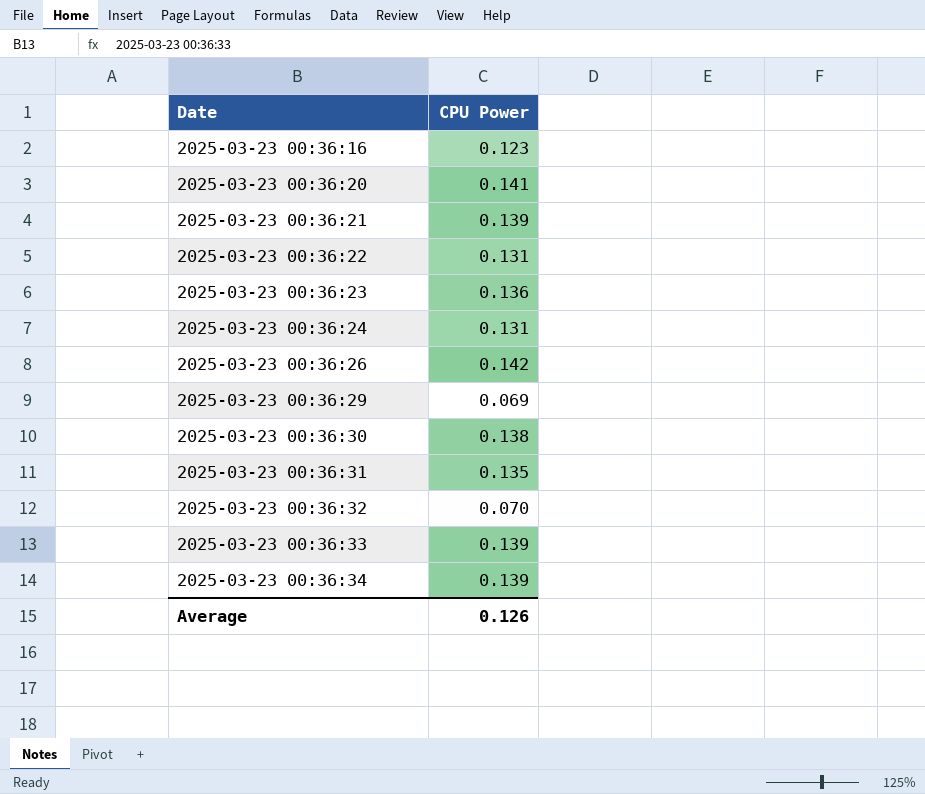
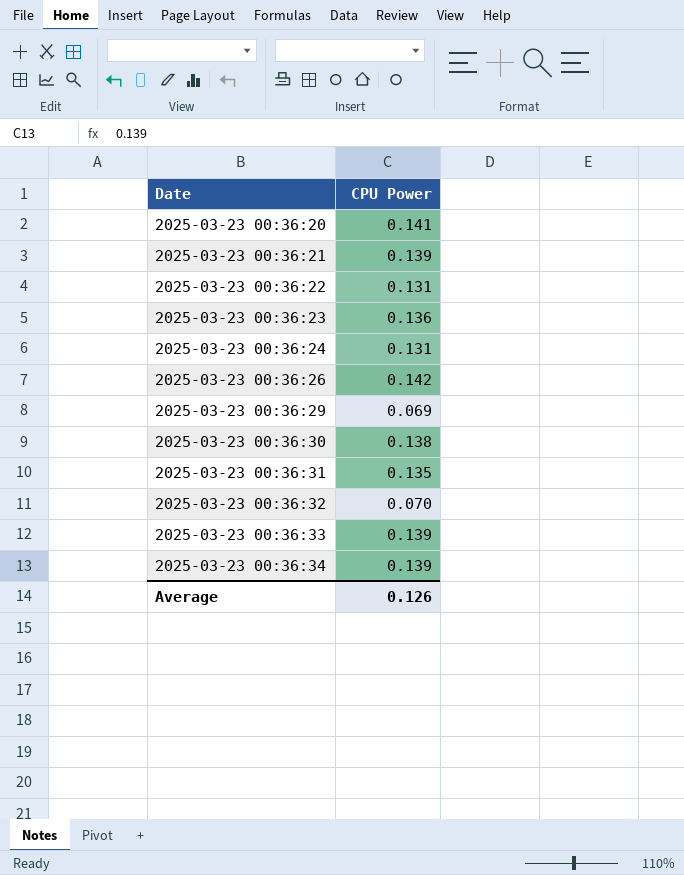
row 2025-03-23 00:36:16: 0.123 -> none

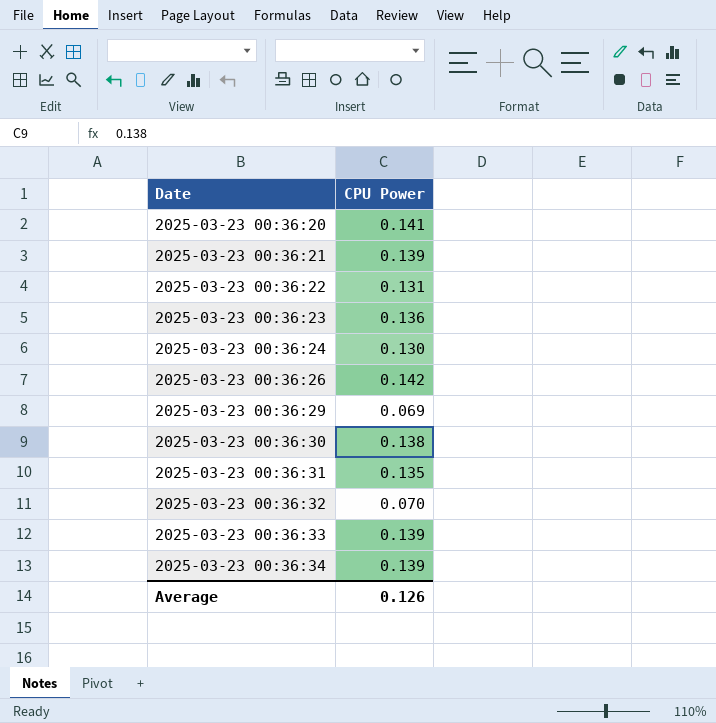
2025-03-23 00:36:24 | CPU Power: 0.131 -> 0.130

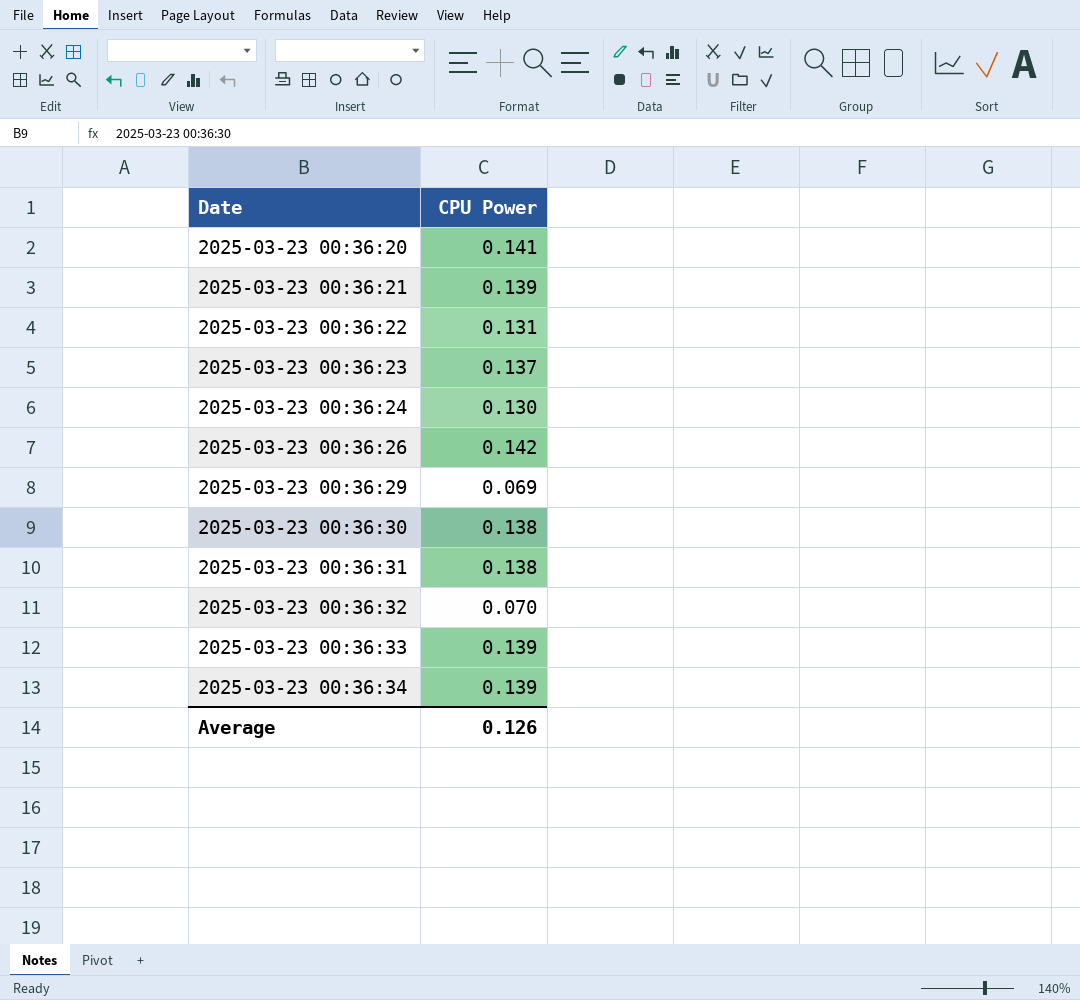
2025-03-23 00:36:23 | CPU Power: 0.136 -> 0.137
2025-03-23 00:36:31 | CPU Power: 0.135 -> 0.138

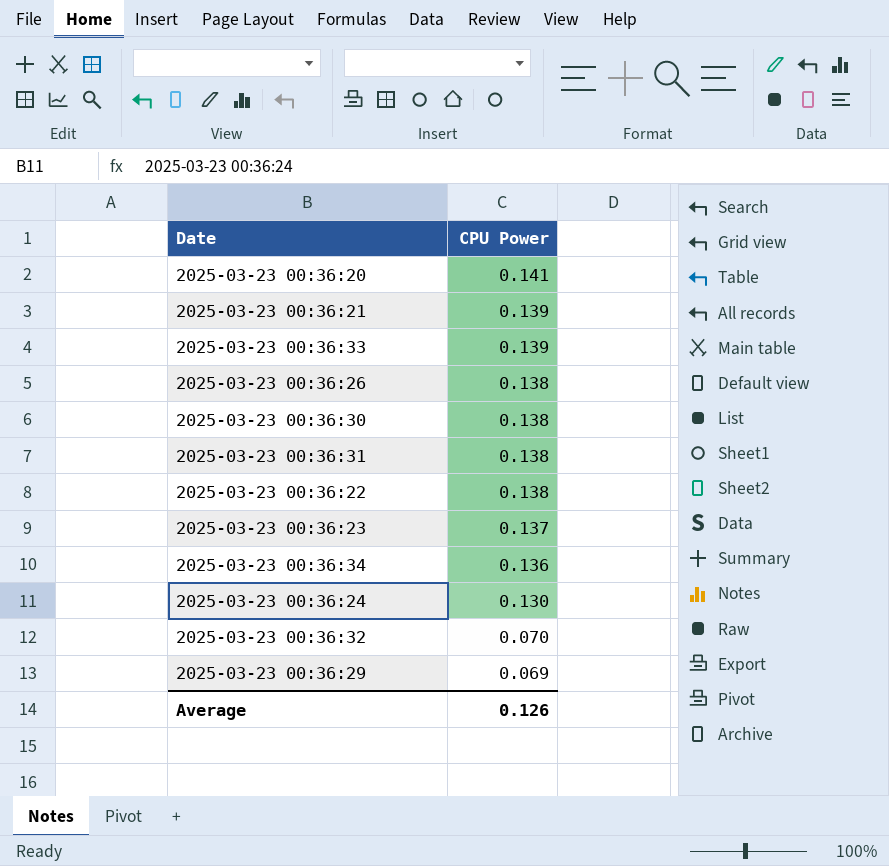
row order: Date ascending -> CPU Power descending
2025-03-23 00:36:26 | CPU Power: 0.142 -> 0.138
2025-03-23 00:36:22 | CPU Power: 0.131 -> 0.138
2025-03-23 00:36:34 | CPU Power: 0.139 -> 0.136

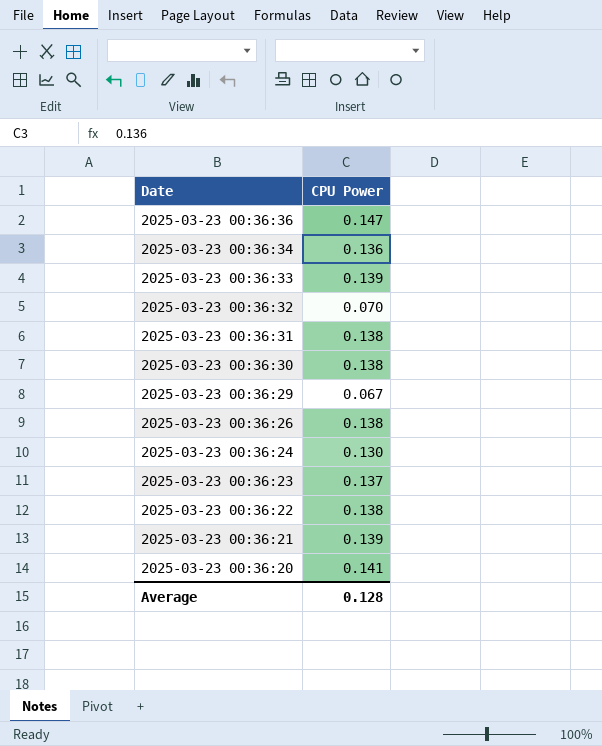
row order: CPU Power descending -> Date descending
row 2025-03-23 00:36:36: none -> 0.147
2025-03-23 00:36:29 | CPU Power: 0.069 -> 0.067
Average | CPU Power: 0.126 -> 0.128

